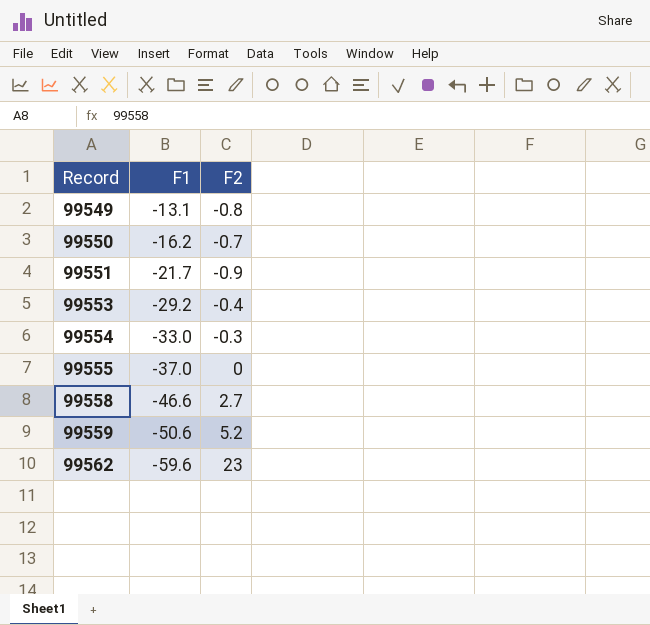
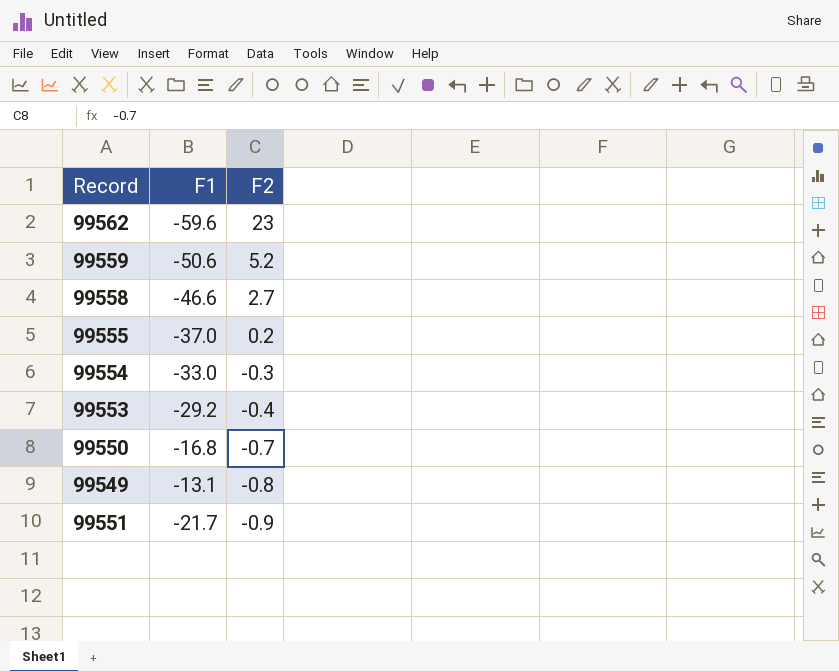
row order: Record ascending -> F2 descending
99555 | F2: 0 -> 0.2
99550 | F1: -16.2 -> -16.8

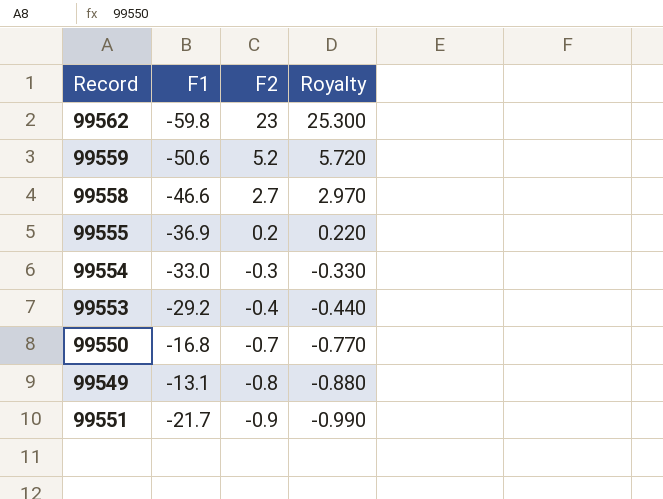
column Royalty | formula: none -> [F2] * 1.1
99562 | F1: -59.6 -> -59.8
99555 | F1: -37.0 -> -36.9

